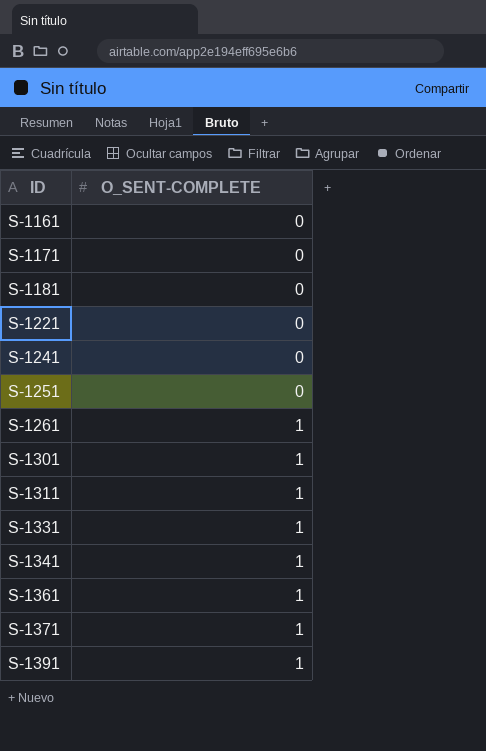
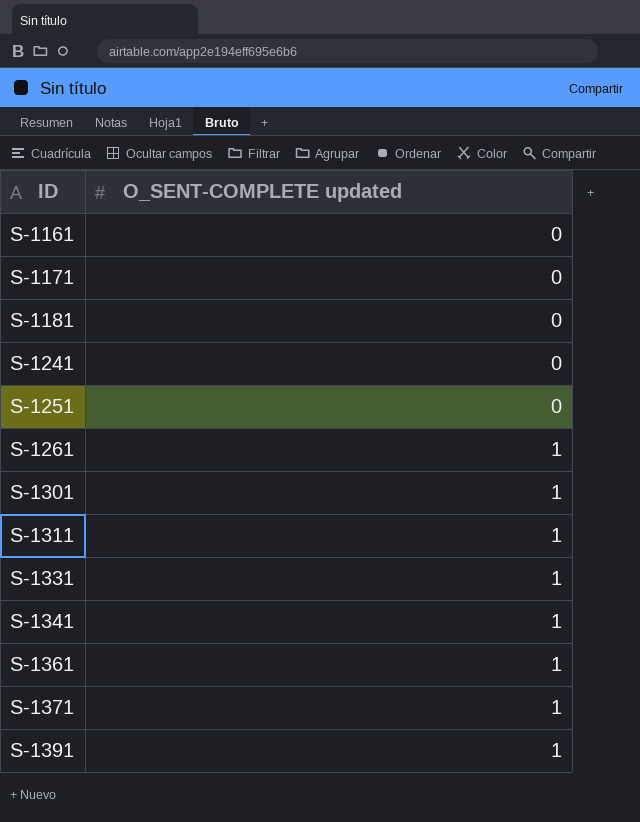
column name: O_SENT-COMPLETE -> O_SENT-COMPLETE updated
row S-1221: 0 -> none

